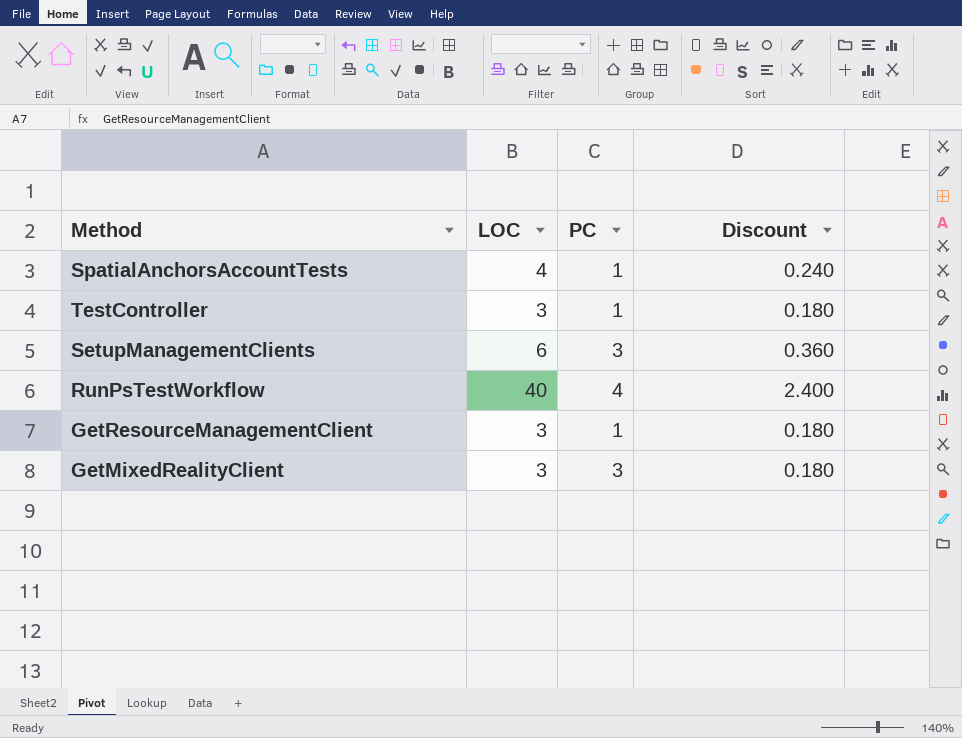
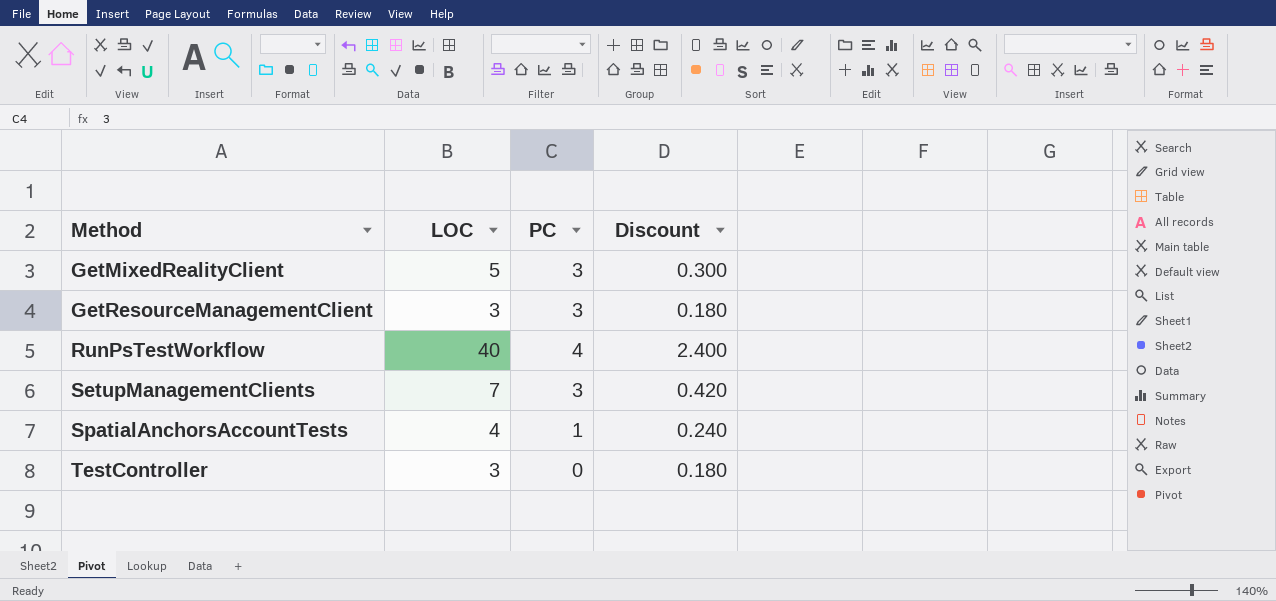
row order: none -> Method ascending
GetMixedRealityClient | LOC: 3 -> 5
GetMixedRealityClient | Discount: 0.180 -> 0.300
GetResourceManagementClient | PC: 1 -> 3
SetupManagementClients | LOC: 6 -> 7
SetupManagementClients | Discount: 0.360 -> 0.420
TestController | PC: 1 -> 0

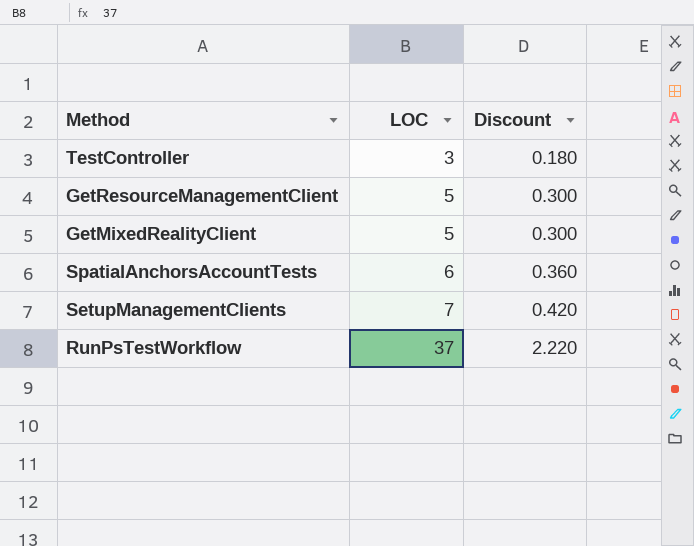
row order: Method ascending -> LOC ascending
column PC | position: 3 -> none
GetResourceManagementClient | LOC: 3 -> 5
GetResourceManagementClient | Discount: 0.180 -> 0.300
SpatialAnchorsAccountTests | LOC: 4 -> 6
SpatialAnchorsAccountTests | Discount: 0.240 -> 0.360
RunPsTestWorkflow | LOC: 40 -> 37
RunPsTestWorkflow | Discount: 2.400 -> 2.220

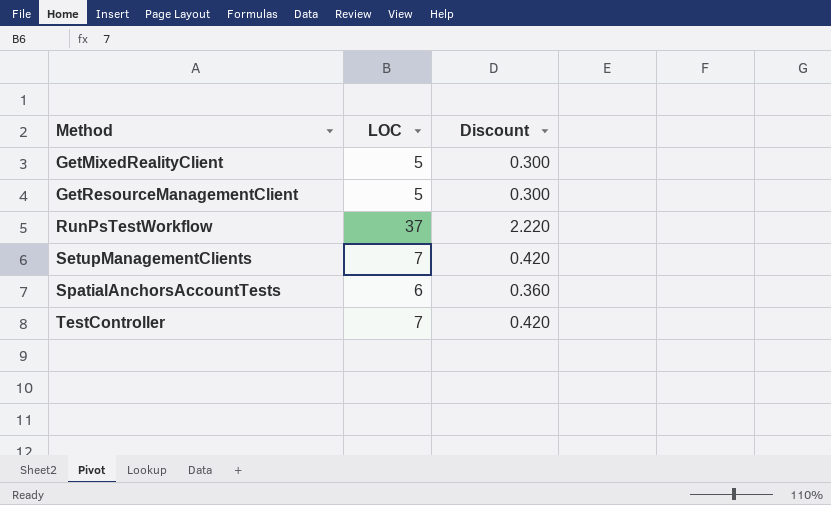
row order: LOC ascending -> Method ascending
TestController | LOC: 3 -> 7
TestController | Discount: 0.180 -> 0.420

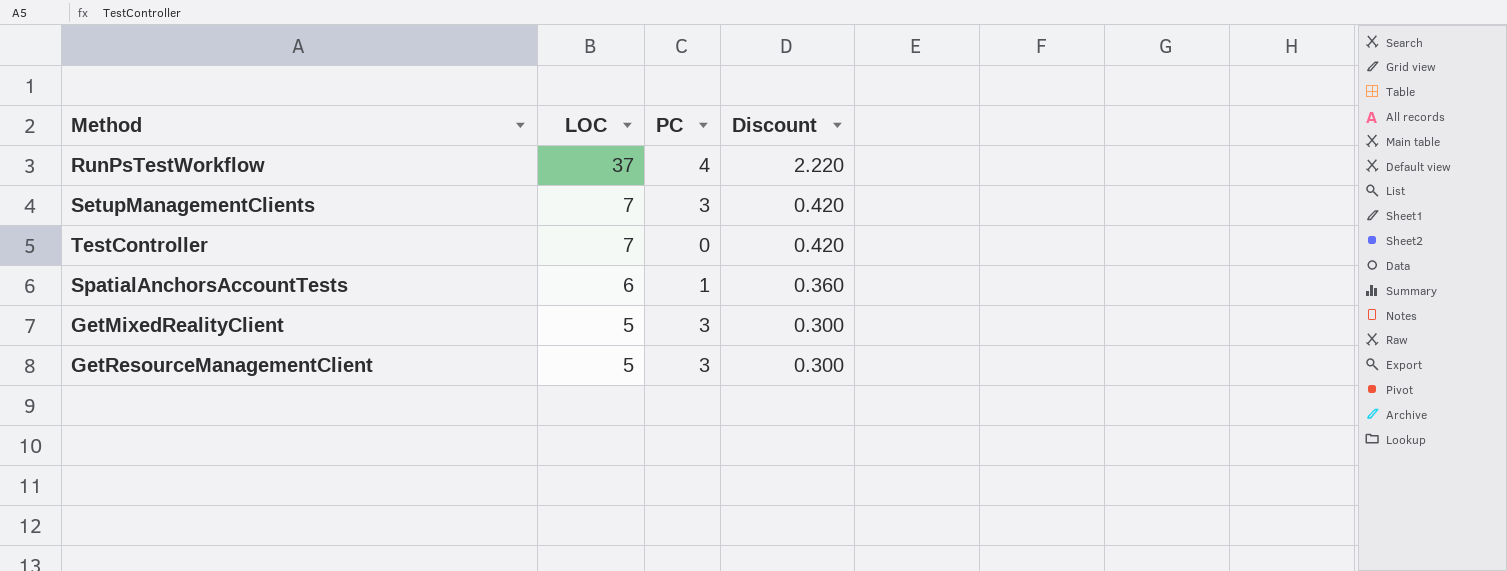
row order: Method ascending -> LOC descending
column PC | position: none -> 3

